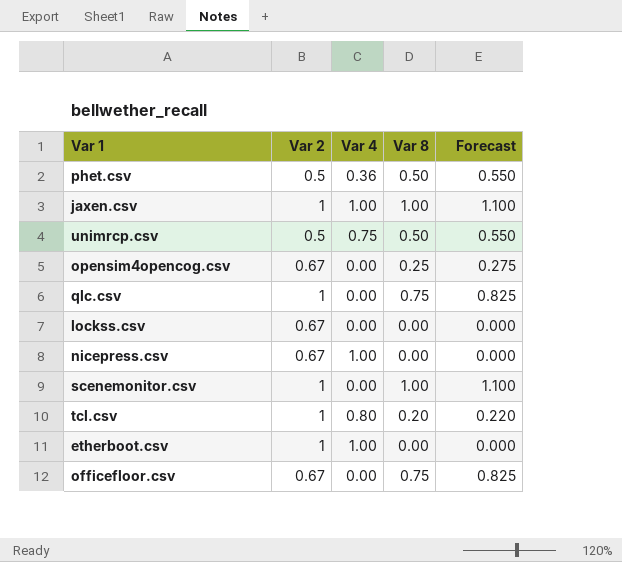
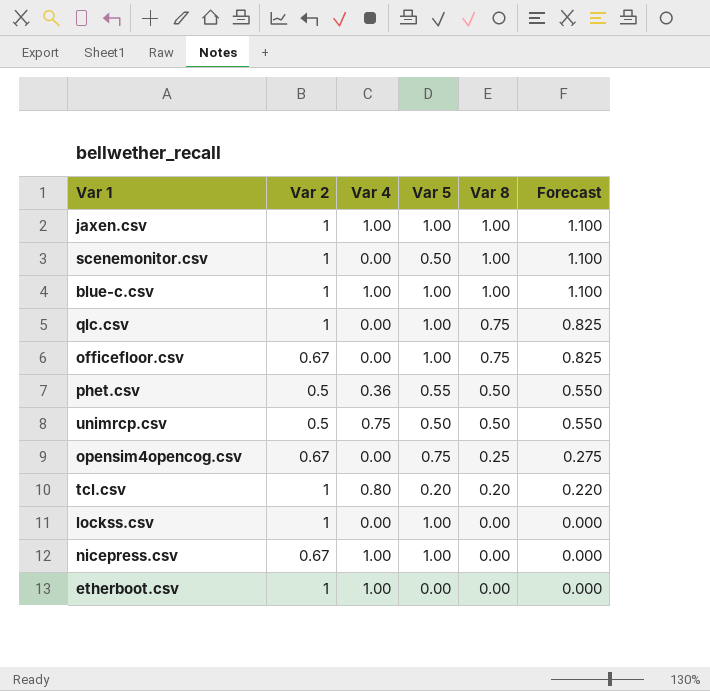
row order: none -> Var 8 descending
column Var 5 | position: none -> 4
row blue-c.csv: none -> 1 | 1.00 | 1.00 | 1.00 | 1.100
lockss.csv | Var 2: 0.67 -> 1

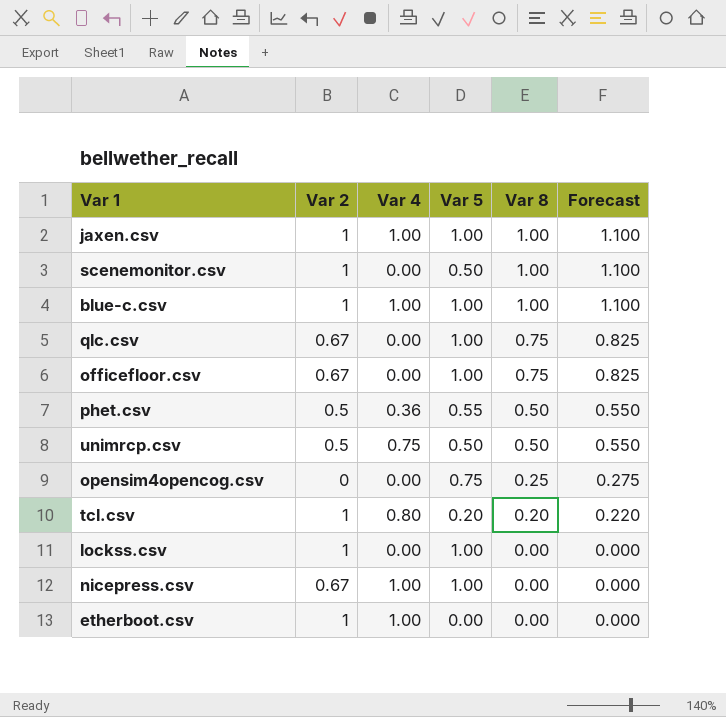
qlc.csv | Var 2: 1 -> 0.67
opensim4opencog.csv | Var 2: 0.67 -> 0

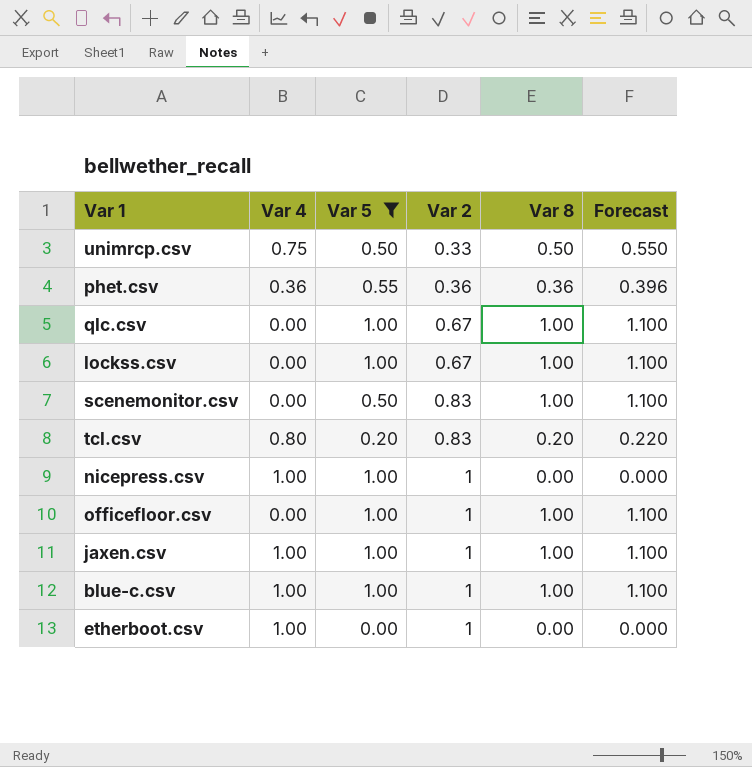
filter: none -> Var 5 != 0.75
row order: Var 8 descending -> Var 2 ascending
column Var 2 | position: 2 -> 4
unimrcp.csv | Var 2: 0.5 -> 0.33
phet.csv | Var 2: 0.5 -> 0.36
phet.csv | Var 8: 0.50 -> 0.36
phet.csv | Forecast: 0.550 -> 0.396
qlc.csv | Var 8: 0.75 -> 1.00
qlc.csv | Forecast: 0.825 -> 1.100
lockss.csv | Var 2: 1 -> 0.67
lockss.csv | Var 8: 0.00 -> 1.00
lockss.csv | Forecast: 0.000 -> 1.100
scenemonitor.csv | Var 2: 1 -> 0.83
tcl.csv | Var 2: 1 -> 0.83
nicepress.csv | Var 2: 0.67 -> 1
officefloor.csv | Var 2: 0.67 -> 1
officefloor.csv | Var 8: 0.75 -> 1.00
officefloor.csv | Forecast: 0.825 -> 1.100

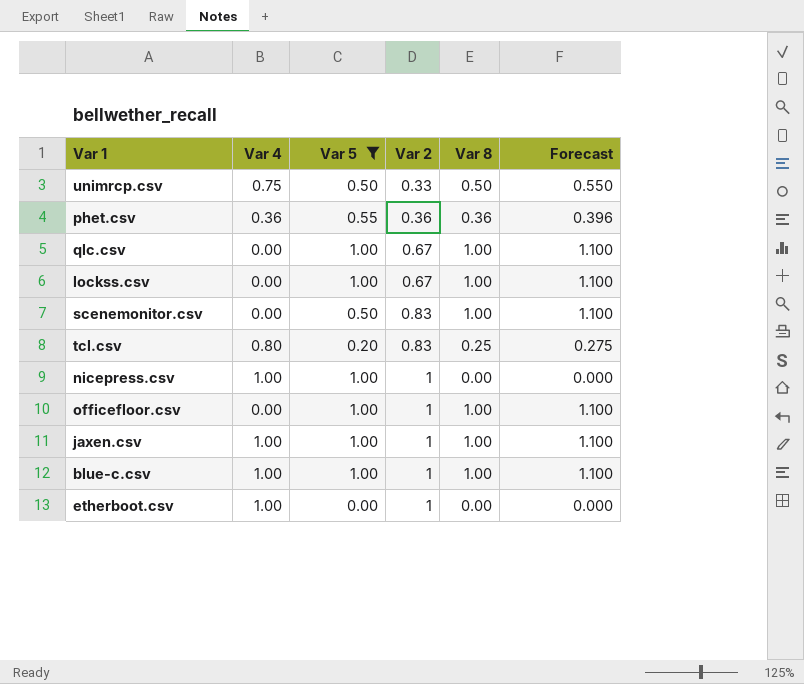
tcl.csv | Var 8: 0.20 -> 0.25
tcl.csv | Forecast: 0.220 -> 0.275

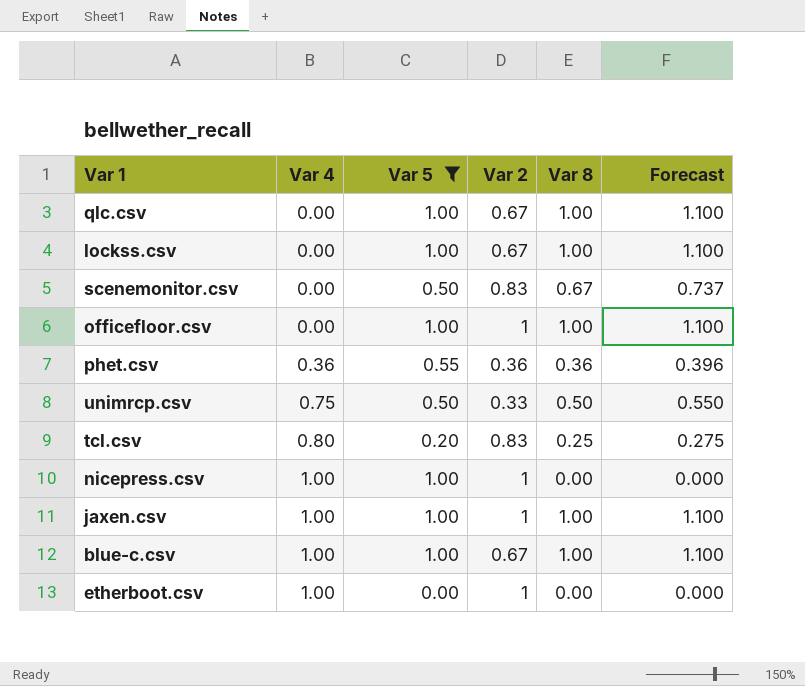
row order: Var 2 ascending -> Var 4 ascending
scenemonitor.csv | Var 8: 1.00 -> 0.67
scenemonitor.csv | Forecast: 1.100 -> 0.737
blue-c.csv | Var 2: 1 -> 0.67

